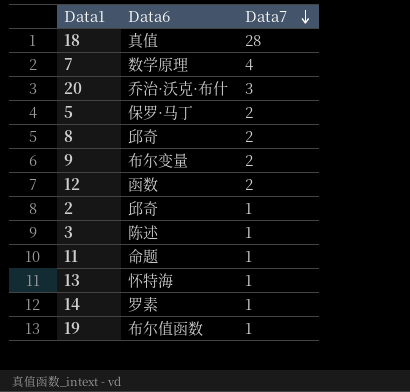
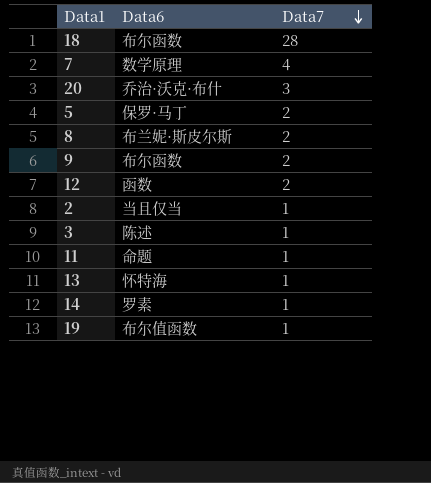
18 | Data6: 真值 -> 布尔函数
8 | Data6: 邱奇 -> 布兰妮·斯皮尔斯
9 | Data6: 布尔变量 -> 布尔函数
2 | Data6: 邱奇 -> 当且仅当

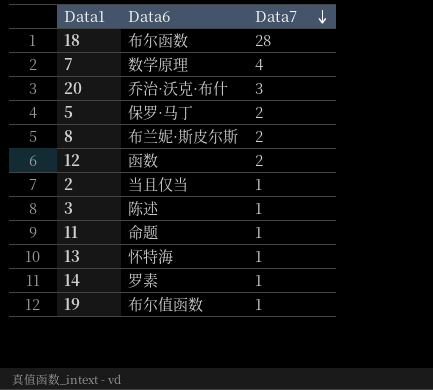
row 9: 布尔函数 | 2 -> none

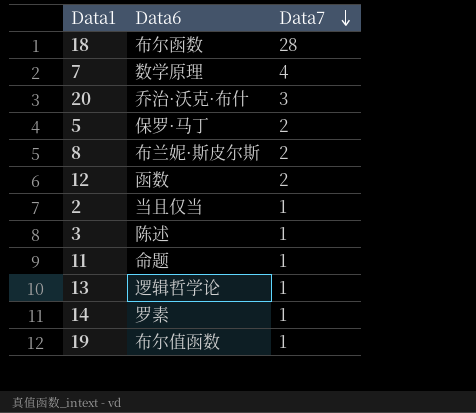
13 | Data6: 怀特海 -> 逻辑哲学论

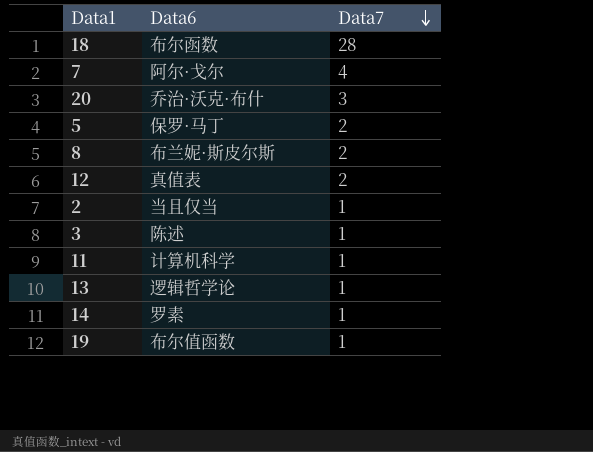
7 | Data6: 数学原理 -> 阿尔·戈尔
12 | Data6: 函数 -> 真值表
11 | Data6: 命题 -> 计算机科学

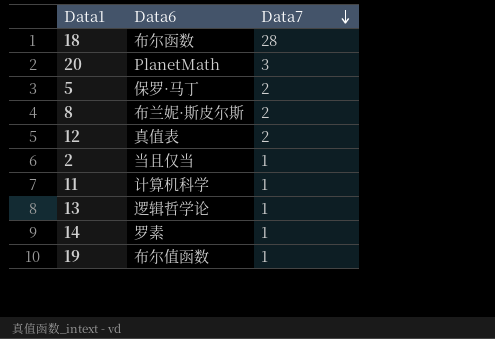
row 7: 阿尔·戈尔 | 4 -> none
row 3: 陈述 | 1 -> none
20 | Data6: 乔治·沃克·布什 -> PlanetMath

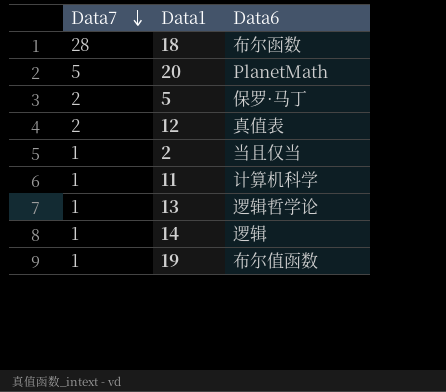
column Data7 | position: 3 -> 1
row 8: 布兰妮·斯皮尔斯 | 2 -> none
20 | Data7: 3 -> 5
14 | Data6: 罗素 -> 逻辑

